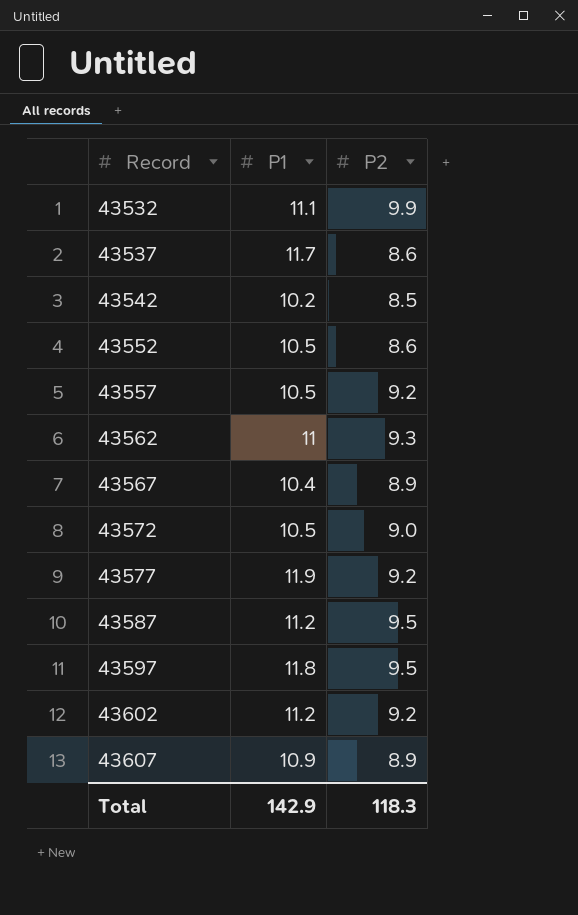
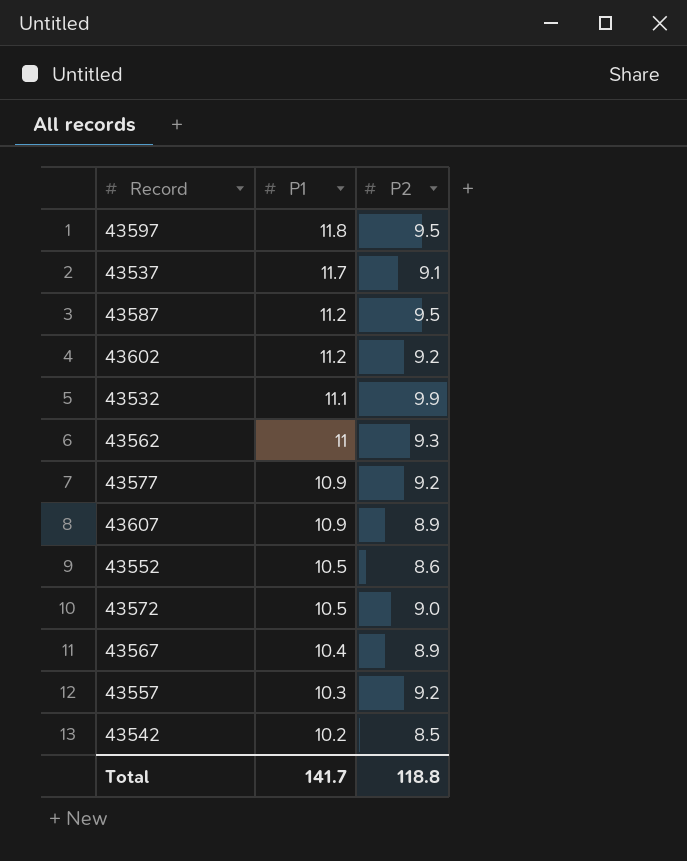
row order: Record ascending -> P1 descending
43537 | P2: 8.6 -> 9.1
43577 | P1: 11.9 -> 10.9
43557 | P1: 10.5 -> 10.3
Total | P1: 142.9 -> 141.7
Total | P2: 118.3 -> 118.8

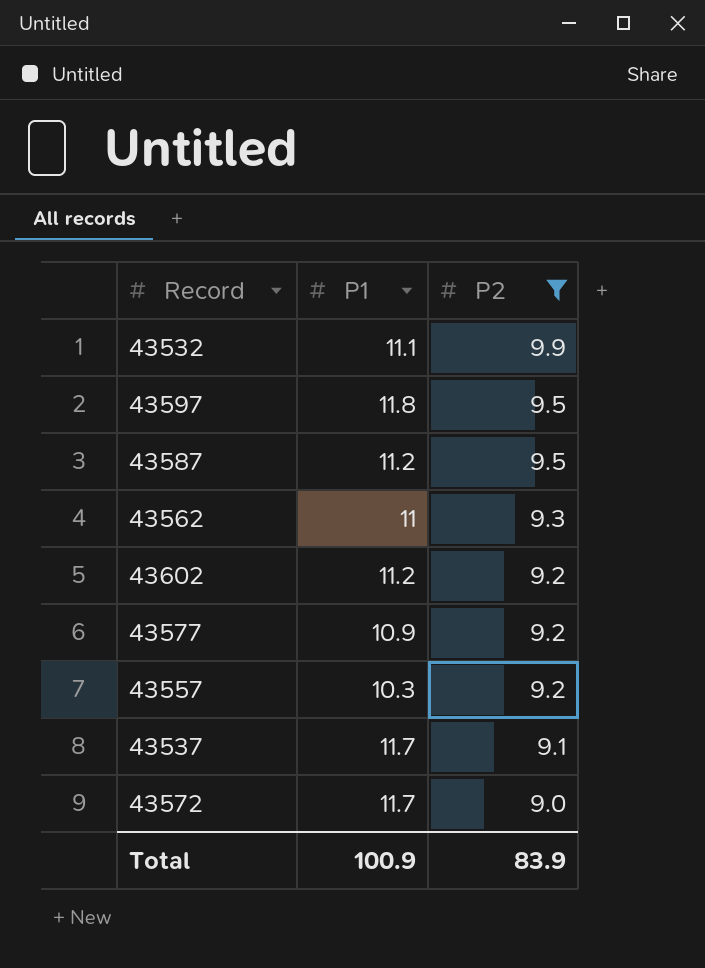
filter: none -> P2 >= 9.0
row order: P1 descending -> P2 descending
43572 | P1: 10.5 -> 11.7
Total | P1: 141.7 -> 100.9
Total | P2: 118.8 -> 83.9

